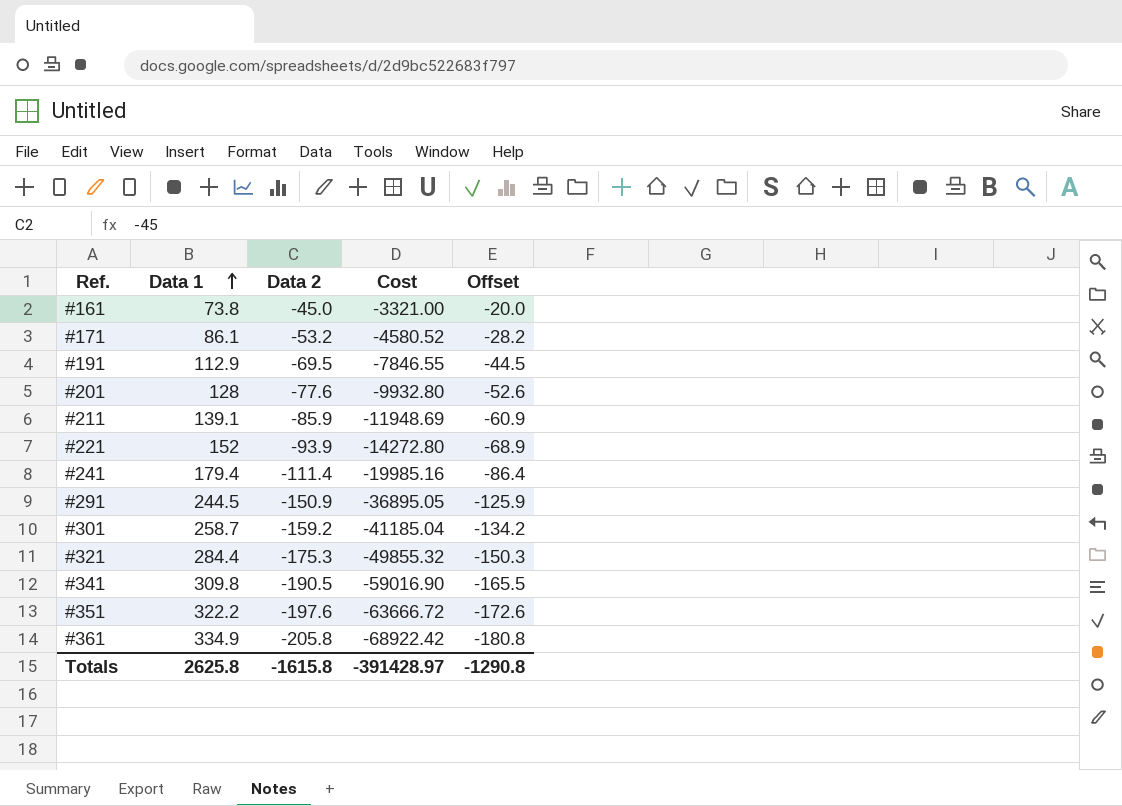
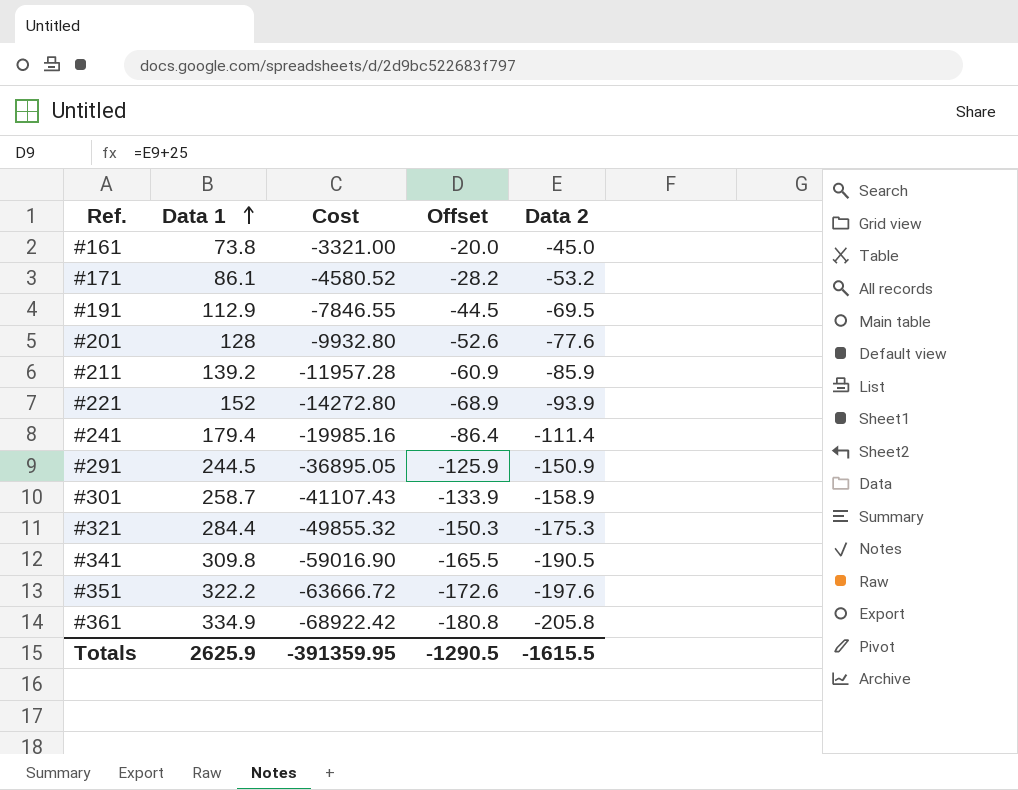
column Data 2 | position: 3 -> 5
#211 | Data 1: 139.1 -> 139.2
#211 | Cost: -11948.69 -> -11957.28
#301 | Cost: -41185.04 -> -41107.43
#301 | Offset: -134.2 -> -133.9
#301 | Data 2: -159.2 -> -158.9
Totals | Data 1: 2625.8 -> 2625.9
Totals | Cost: -391428.97 -> -391359.95
Totals | Offset: -1290.8 -> -1290.5
Totals | Data 2: -1615.8 -> -1615.5

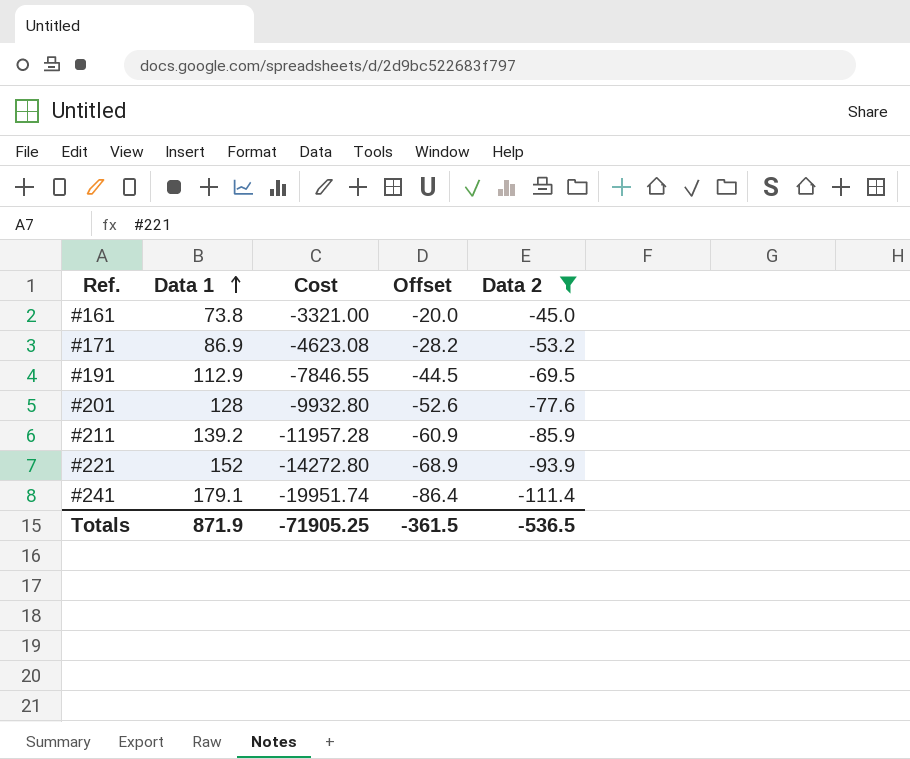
filter: none -> Data 2 >= -111.4
#171 | Data 1: 86.1 -> 86.9
#171 | Cost: -4580.52 -> -4623.08
#241 | Data 1: 179.4 -> 179.1
#241 | Cost: -19985.16 -> -19951.74
Totals | Data 1: 2625.9 -> 871.9
Totals | Cost: -391359.95 -> -71905.25
Totals | Offset: -1290.5 -> -361.5
Totals | Data 2: -1615.5 -> -536.5

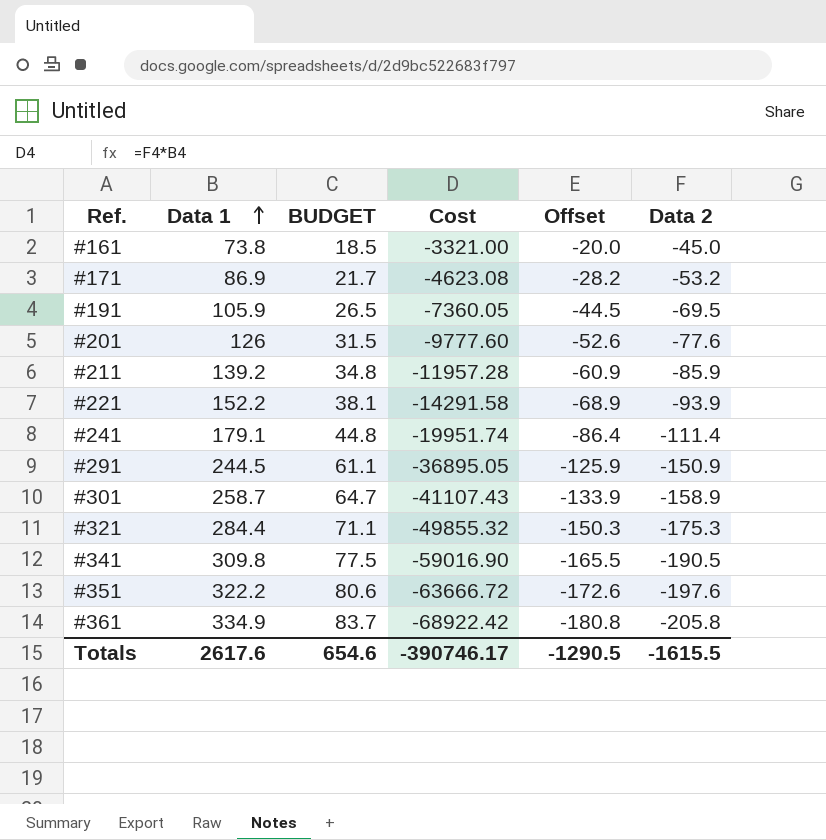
filter: Data 2 >= -111.4 -> none
column BUDGET | formula: none -> [Data 1] * 0.25
#191 | Data 1: 112.9 -> 105.9
#191 | Cost: -7846.55 -> -7360.05
#201 | Data 1: 128 -> 126
#201 | Cost: -9932.80 -> -9777.60
#221 | Data 1: 152 -> 152.2
#221 | Cost: -14272.80 -> -14291.58
Totals | Data 1: 871.9 -> 2617.6
Totals | Cost: -71905.25 -> -390746.17
Totals | Offset: -361.5 -> -1290.5
Totals | Data 2: -536.5 -> -1615.5

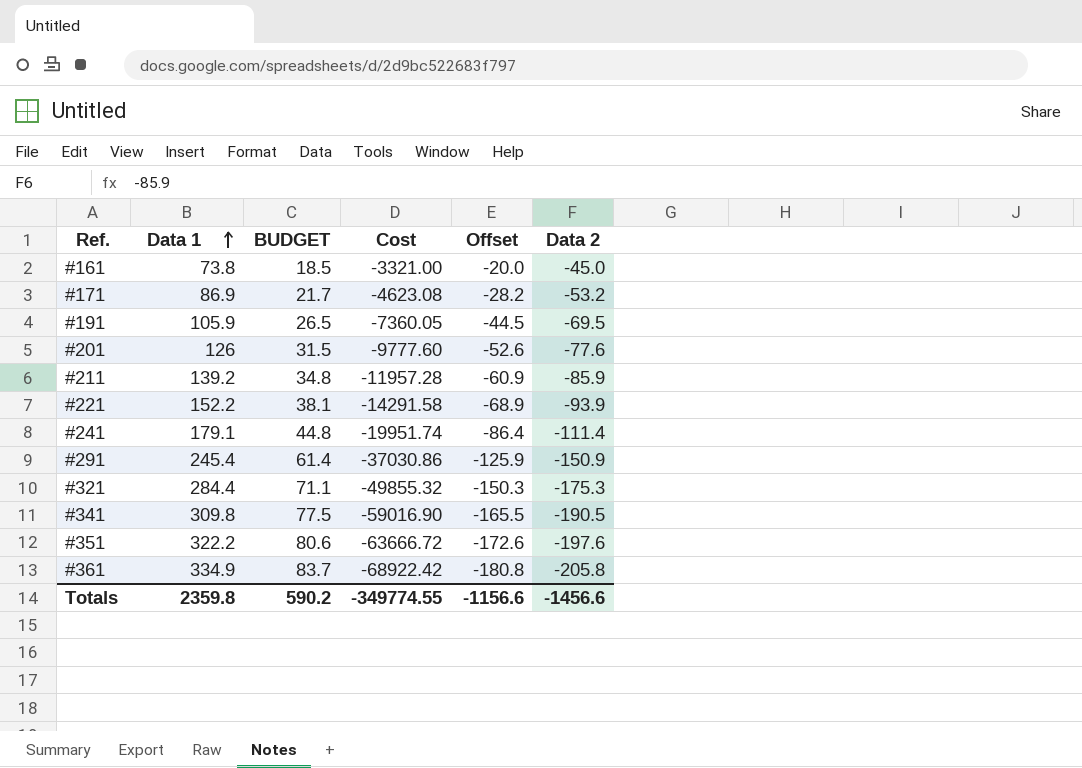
row #301: 258.7 | 64.7 | -41107.43 | -133.9 | -158.9 -> none
#291 | Data 1: 244.5 -> 245.4
#291 | BUDGET: 61.1 -> 61.4
#291 | Cost: -36895.05 -> -37030.86
Totals | Data 1: 2617.6 -> 2359.8
Totals | BUDGET: 654.6 -> 590.2
Totals | Cost: -390746.17 -> -349774.55
Totals | Offset: -1290.5 -> -1156.6
Totals | Data 2: -1615.5 -> -1456.6

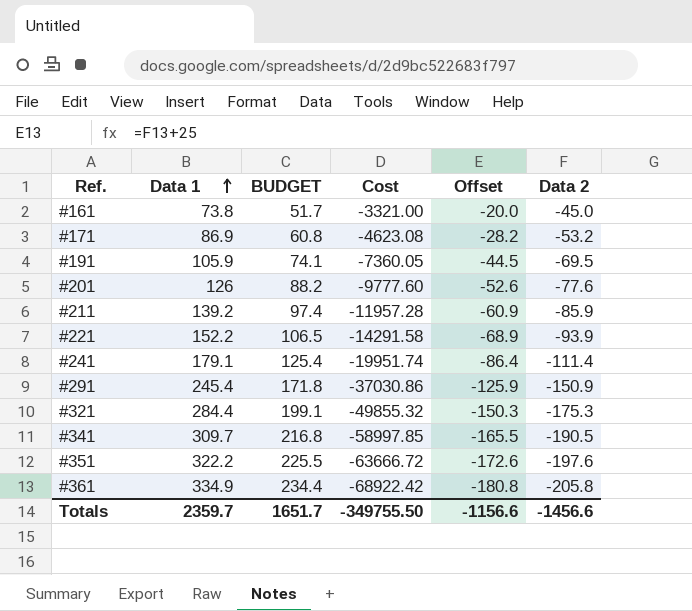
column BUDGET | formula: [Data 1] * 0.25 -> [Data 1] * 0.7
#341 | Data 1: 309.8 -> 309.7
#341 | Cost: -59016.90 -> -58997.85
Totals | Data 1: 2359.8 -> 2359.7
Totals | BUDGET: 590.2 -> 1651.7
Totals | Cost: -349774.55 -> -349755.50

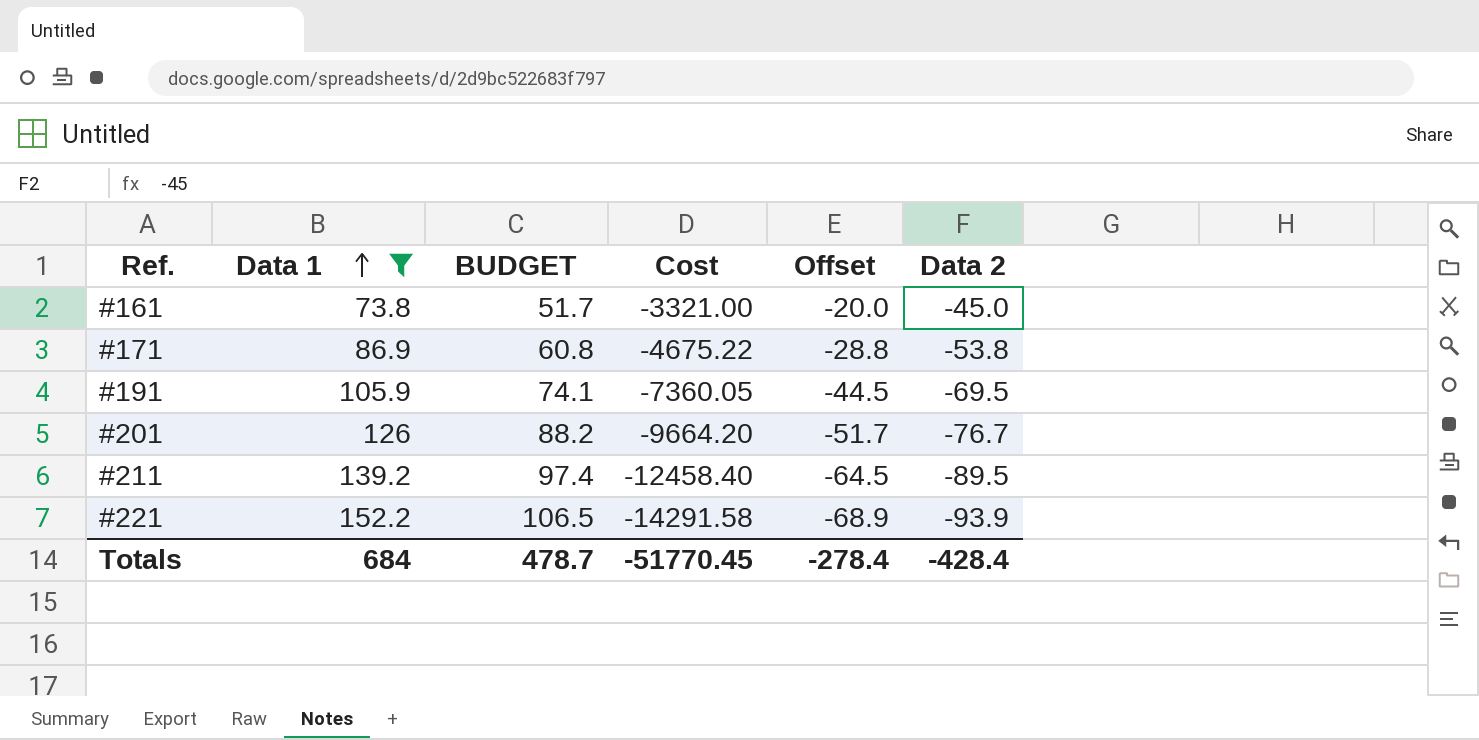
filter: none -> Data 1 <= 152.2
#171 | Cost: -4623.08 -> -4675.22
#171 | Offset: -28.2 -> -28.8
#171 | Data 2: -53.2 -> -53.8
#201 | Cost: -9777.60 -> -9664.20
#201 | Offset: -52.6 -> -51.7
#201 | Data 2: -77.6 -> -76.7
#211 | Cost: -11957.28 -> -12458.40
#211 | Offset: -60.9 -> -64.5
#211 | Data 2: -85.9 -> -89.5
Totals | Data 1: 2359.7 -> 684
Totals | BUDGET: 1651.7 -> 478.7
Totals | Cost: -349755.50 -> -51770.45
Totals | Offset: -1156.6 -> -278.4
Totals | Data 2: -1456.6 -> -428.4

